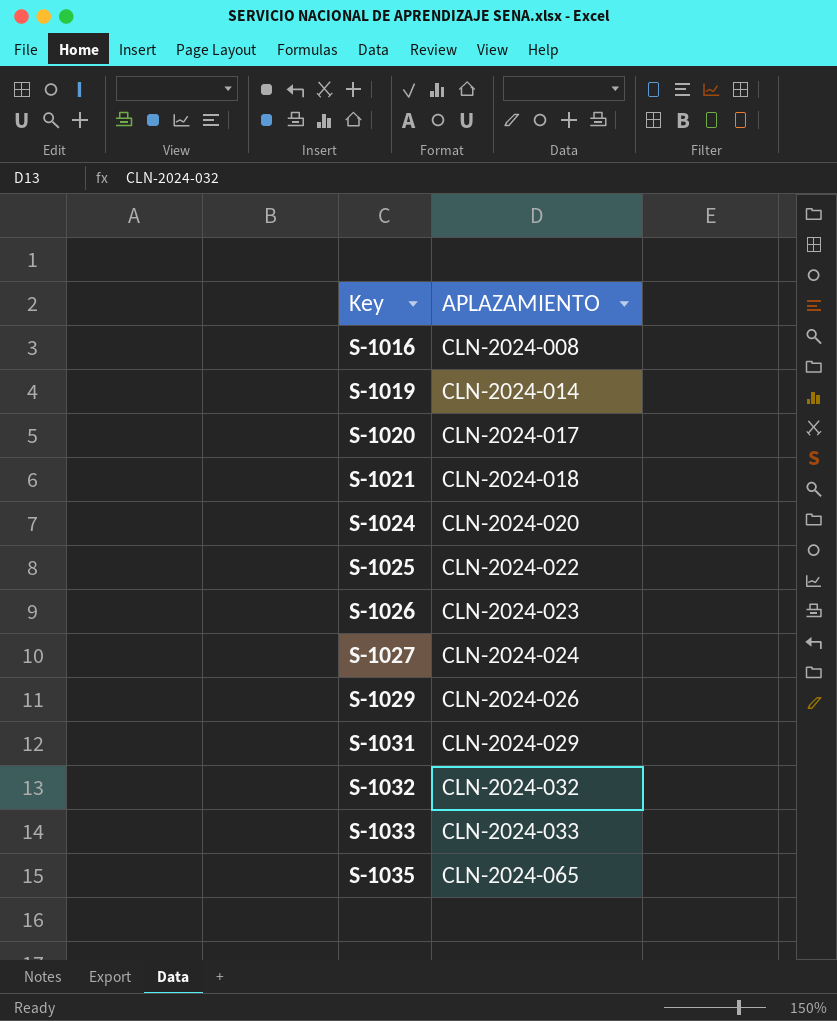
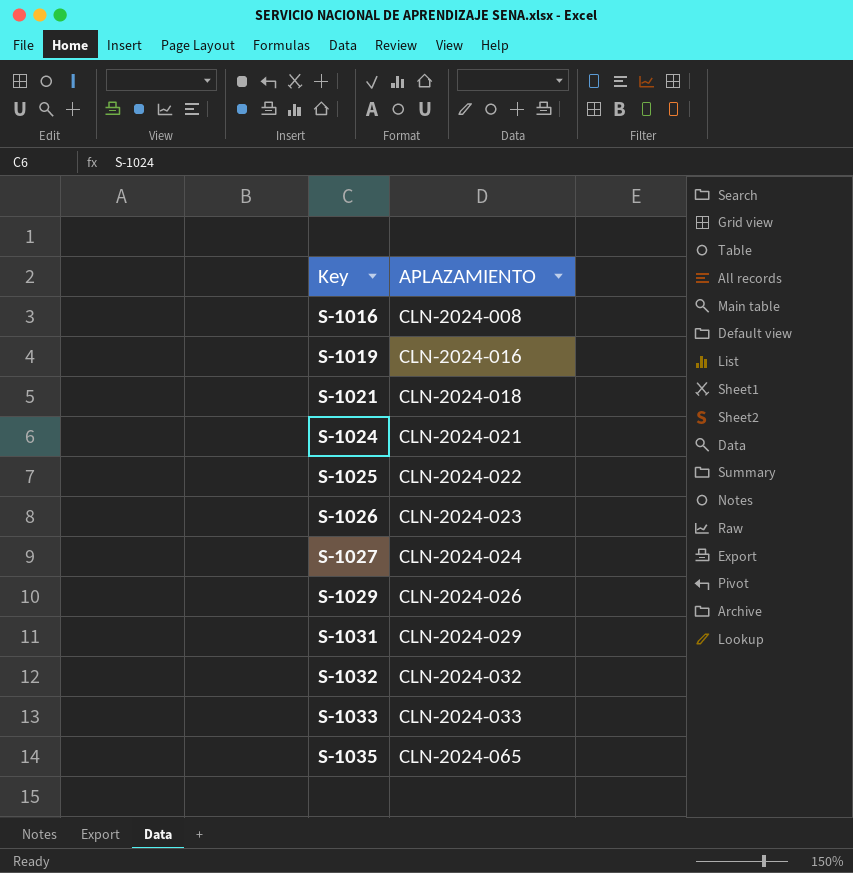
row S-1020: CLN-2024-017 -> none
S-1019 | APLAZAMIENTO: CLN-2024-014 -> CLN-2024-016
S-1024 | APLAZAMIENTO: CLN-2024-020 -> CLN-2024-021

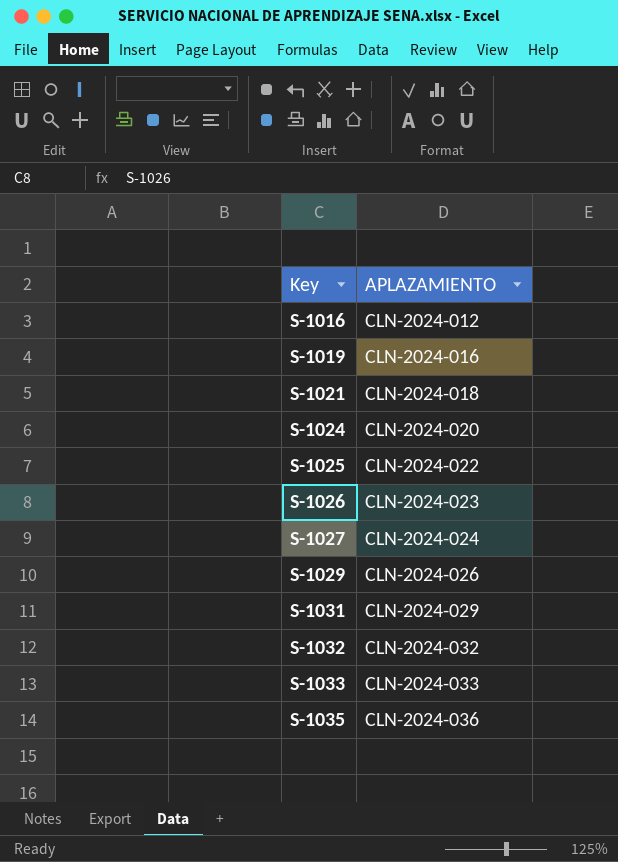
S-1016 | APLAZAMIENTO: CLN-2024-008 -> CLN-2024-012
S-1024 | APLAZAMIENTO: CLN-2024-021 -> CLN-2024-020
S-1035 | APLAZAMIENTO: CLN-2024-065 -> CLN-2024-036

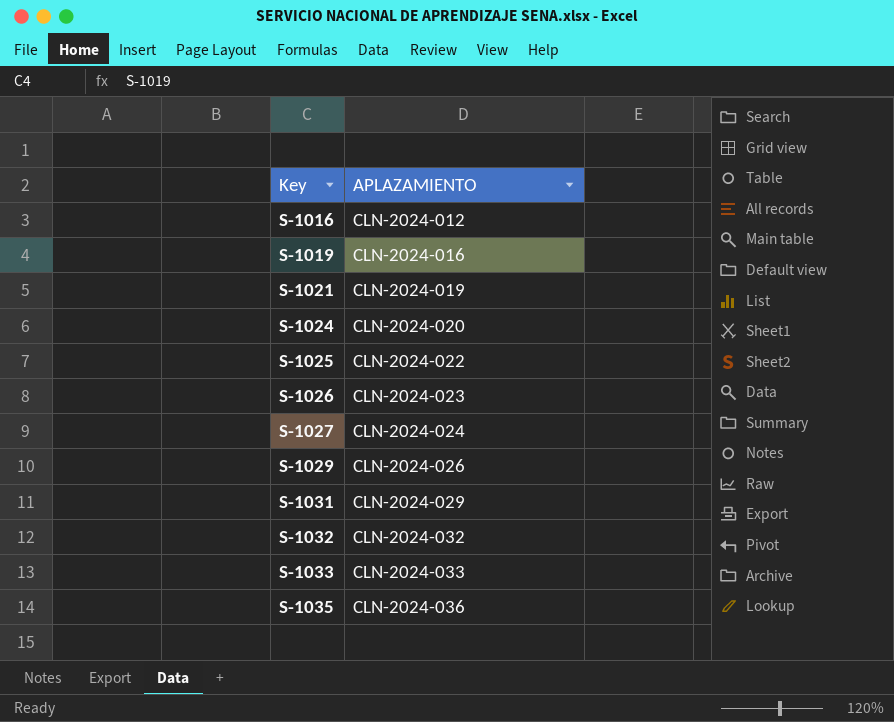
S-1021 | APLAZAMIENTO: CLN-2024-018 -> CLN-2024-019

